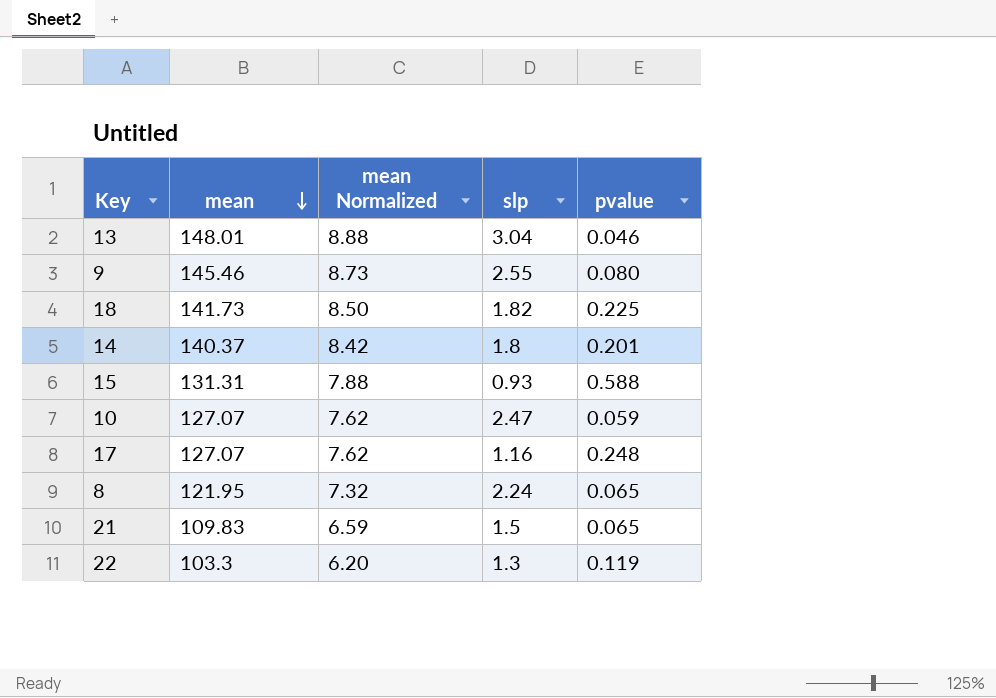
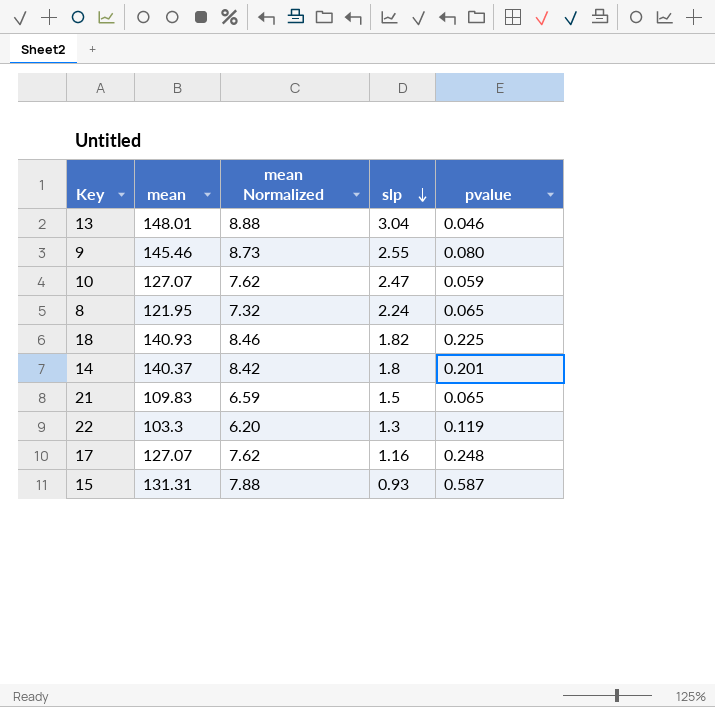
row order: mean descending -> slp descending
18 | mean: 141.73 -> 140.93
18 | mean Normalized: 8.50 -> 8.46
15 | pvalue: 0.588 -> 0.587

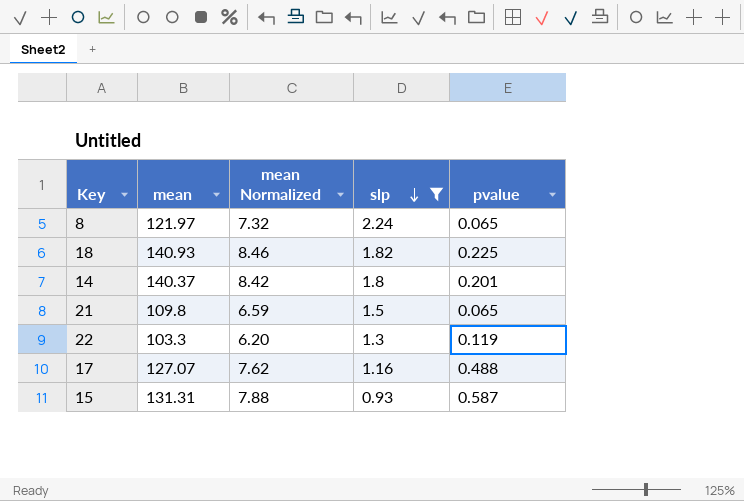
filter: none -> slp <= 2.24
8 | mean: 121.95 -> 121.97
21 | mean: 109.83 -> 109.8
17 | pvalue: 0.248 -> 0.488

